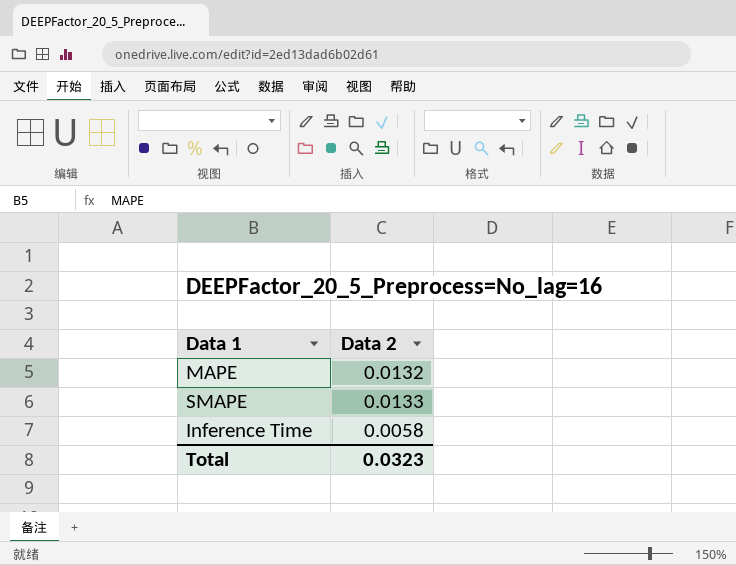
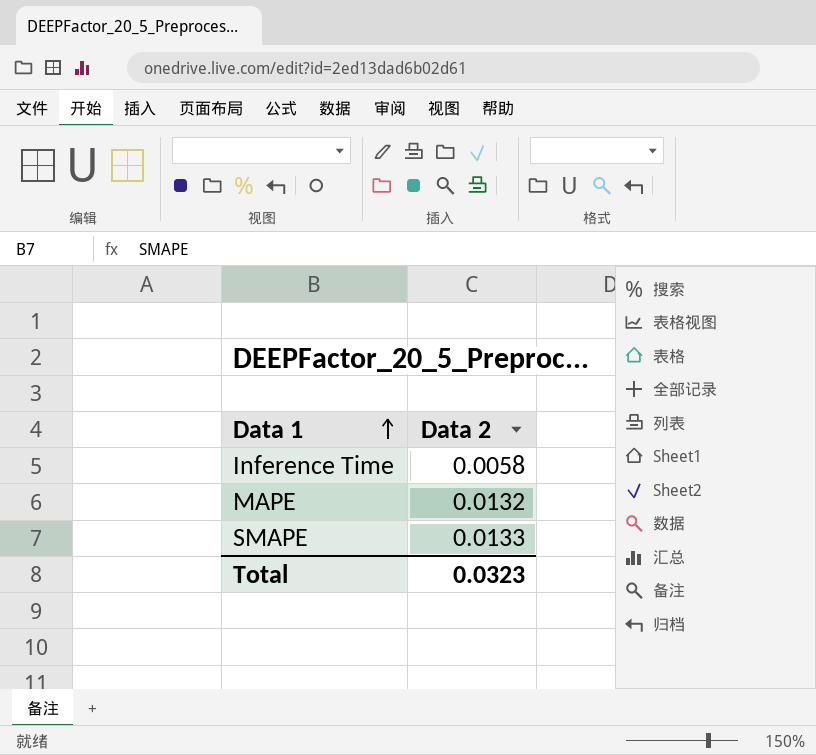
row order: none -> Data 1 ascending

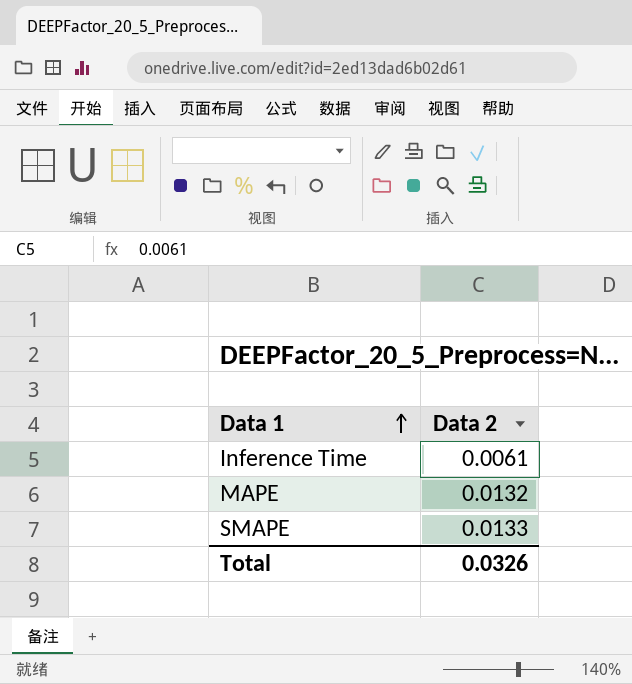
Inference Time | Data 2: 0.0058 -> 0.0061
Total | Data 2: 0.0323 -> 0.0326

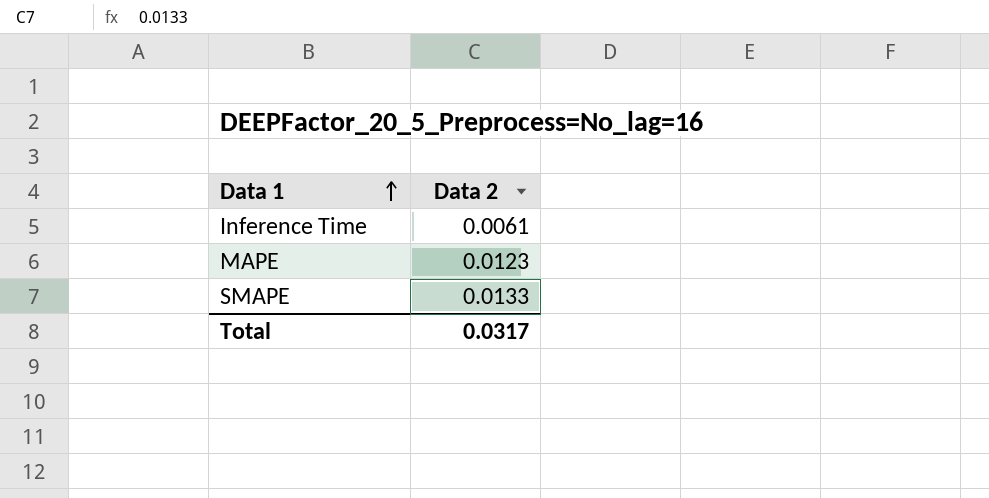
MAPE | Data 2: 0.0132 -> 0.0123
Total | Data 2: 0.0326 -> 0.0317

